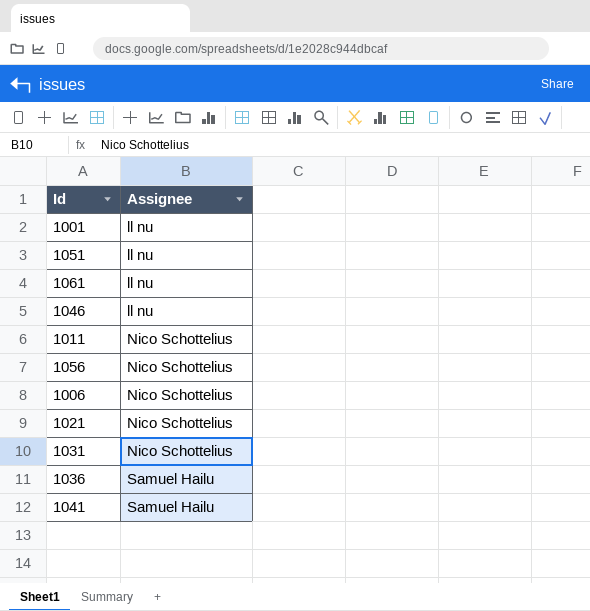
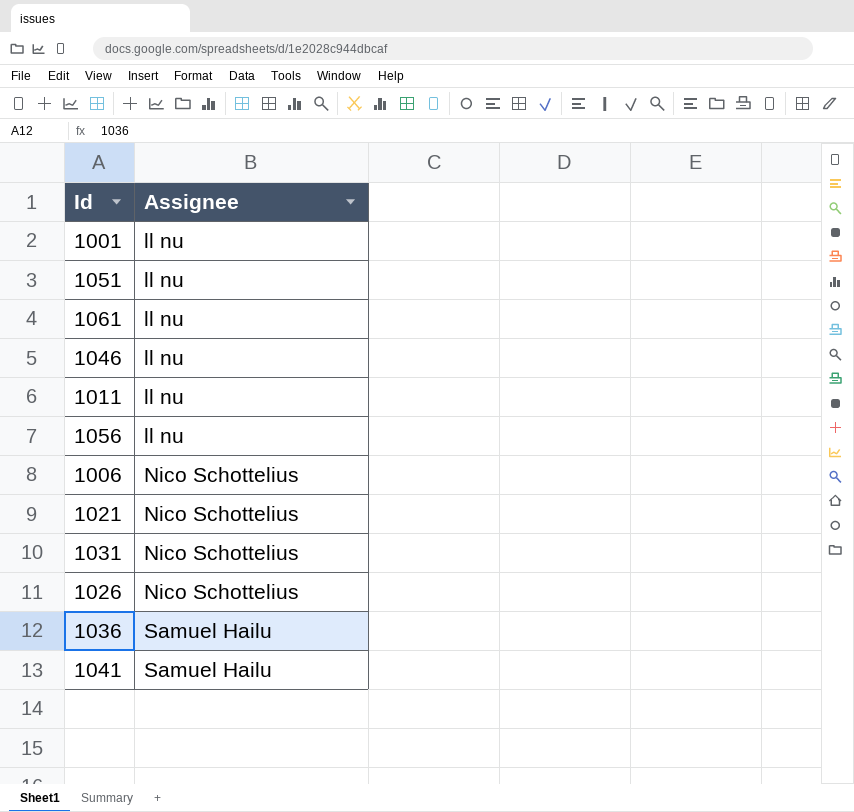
1011 | Assignee: Nico Schottelius -> ll nu
1056 | Assignee: Nico Schottelius -> ll nu
row 1026: none -> Nico Schottelius

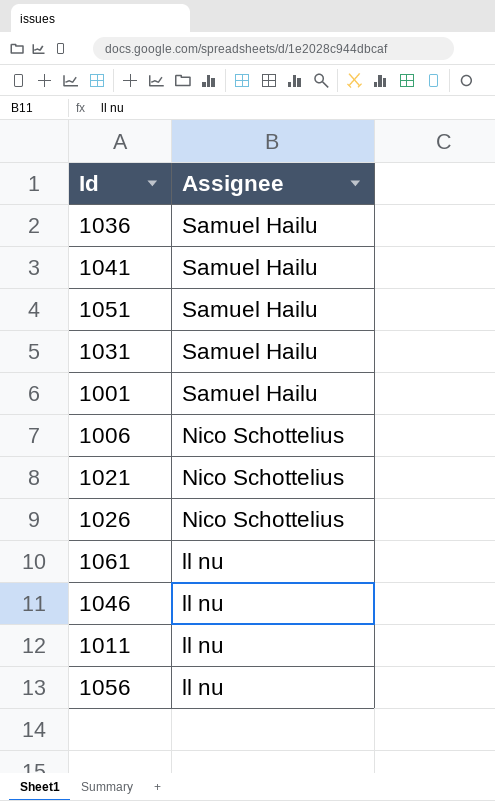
row order: Assignee ascending -> Assignee descending
1051 | Assignee: ll nu -> Samuel Hailu
1031 | Assignee: Nico Schottelius -> Samuel Hailu
1001 | Assignee: ll nu -> Samuel Hailu

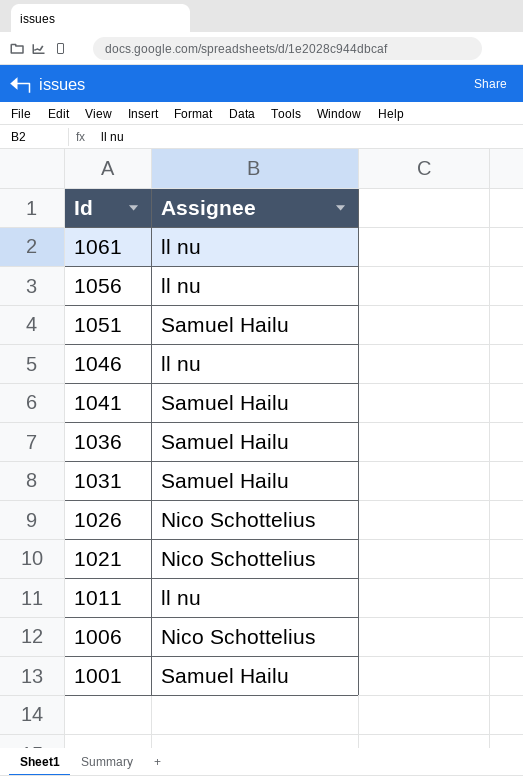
row order: Assignee descending -> Id descending

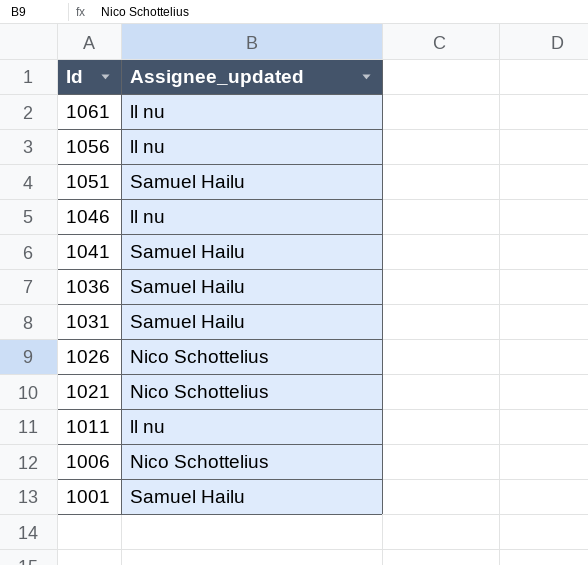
column name: Assignee -> Assignee_updated

